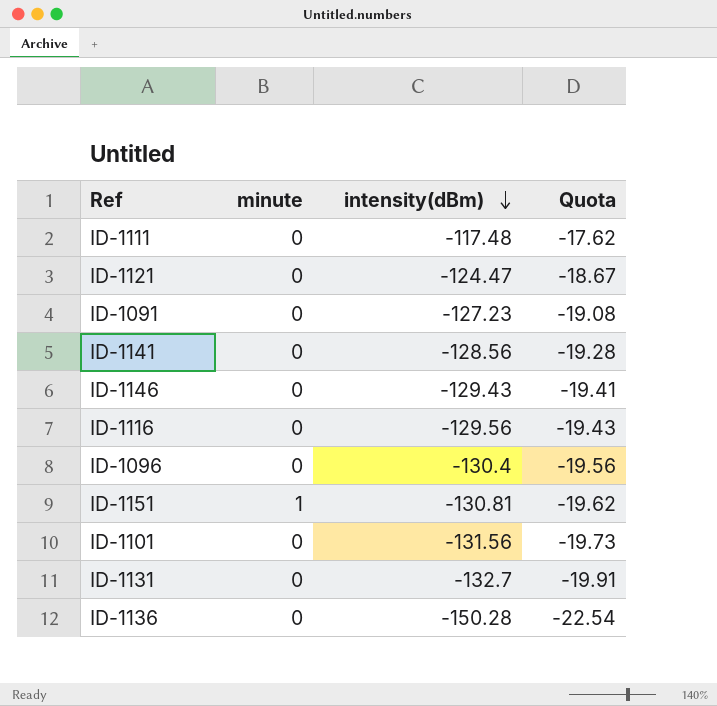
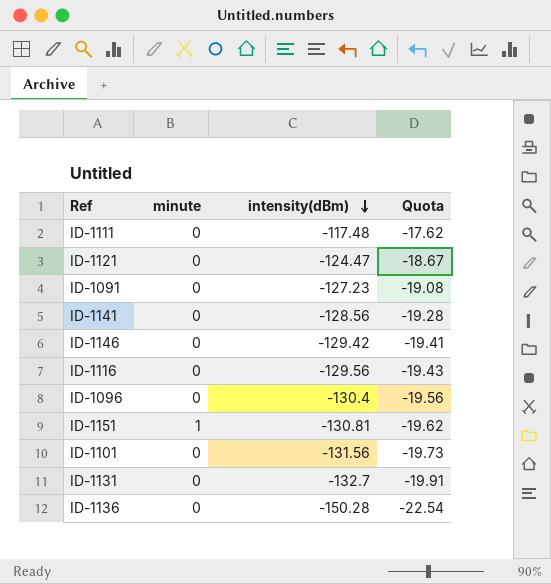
ID-1146 | intensity(dBm): -129.43 -> -129.42

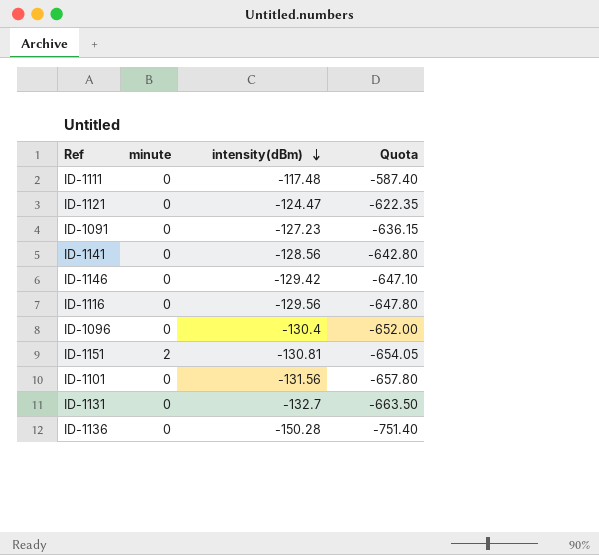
column Quota | formula: [intensity(dBm)] * 0.15 -> [intensity(dBm)] * 5
ID-1151 | minute: 1 -> 2

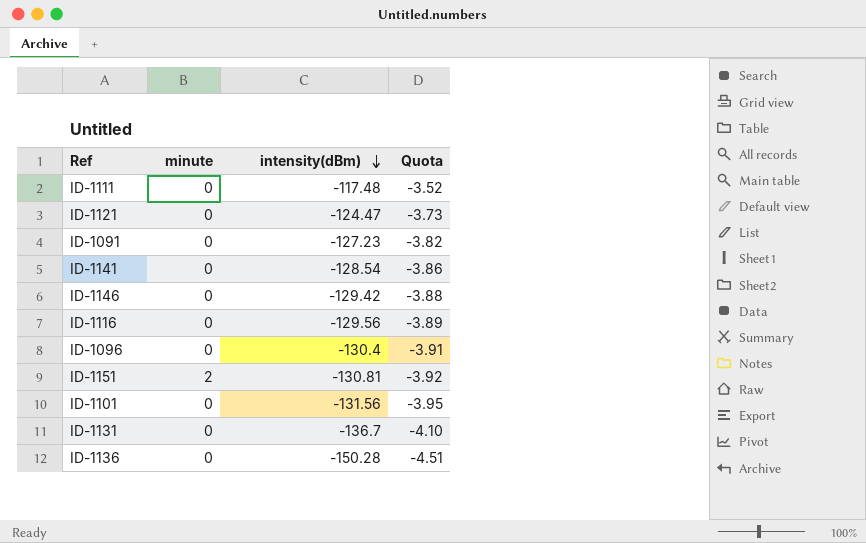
column Quota | formula: [intensity(dBm)] * 5 -> [intensity(dBm)] * 0.03
ID-1141 | intensity(dBm): -128.56 -> -128.54
ID-1131 | intensity(dBm): -132.7 -> -136.7

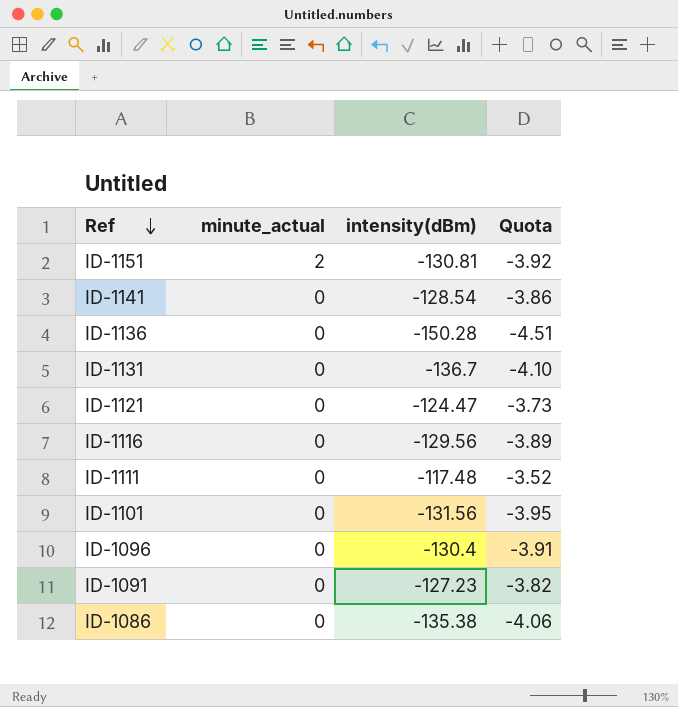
row order: intensity(dBm) descending -> Ref descending
column name: minute -> minute_actual
row ID-1146: 0 | -129.42 | -3.88 -> none
row ID-1086: none -> 0 | -135.38 | -4.06

